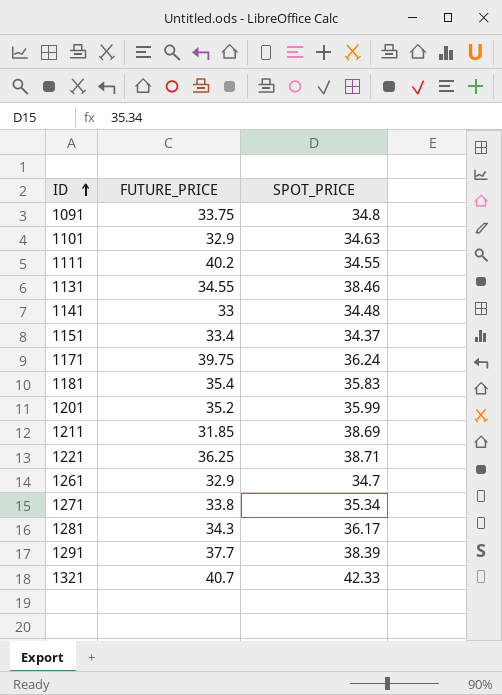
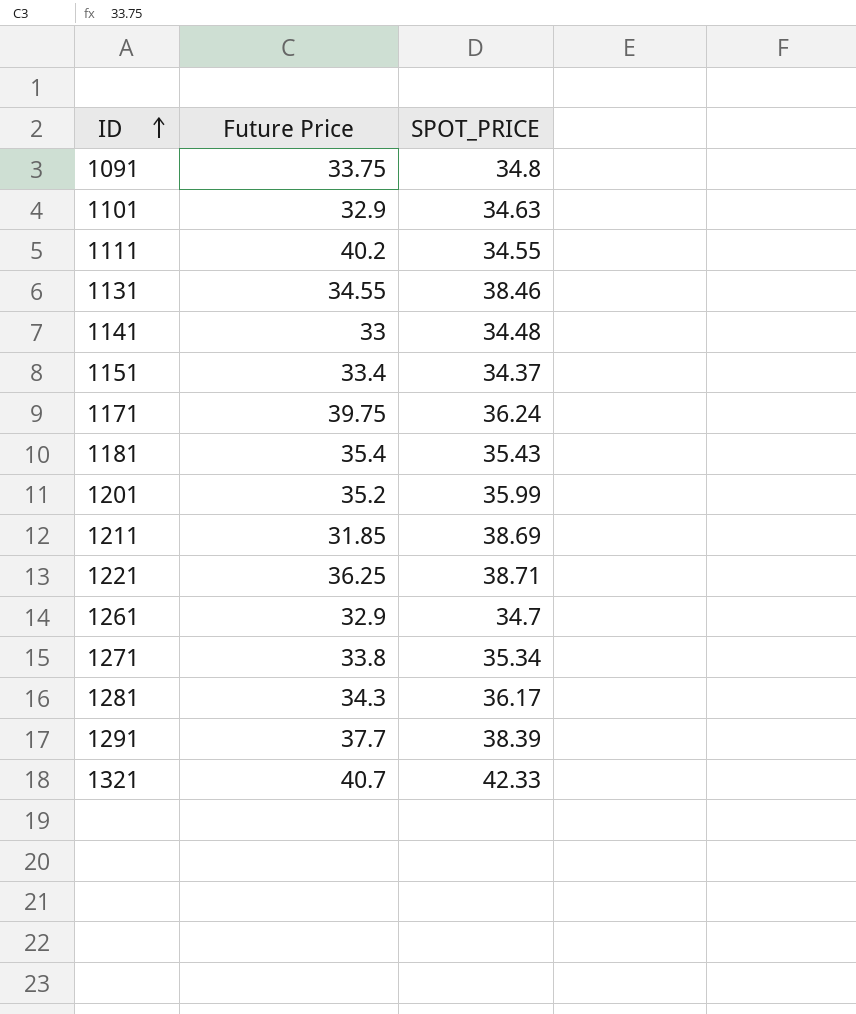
column name: FUTURE_PRICE -> Future Price
1181 | SPOT_PRICE: 35.83 -> 35.43

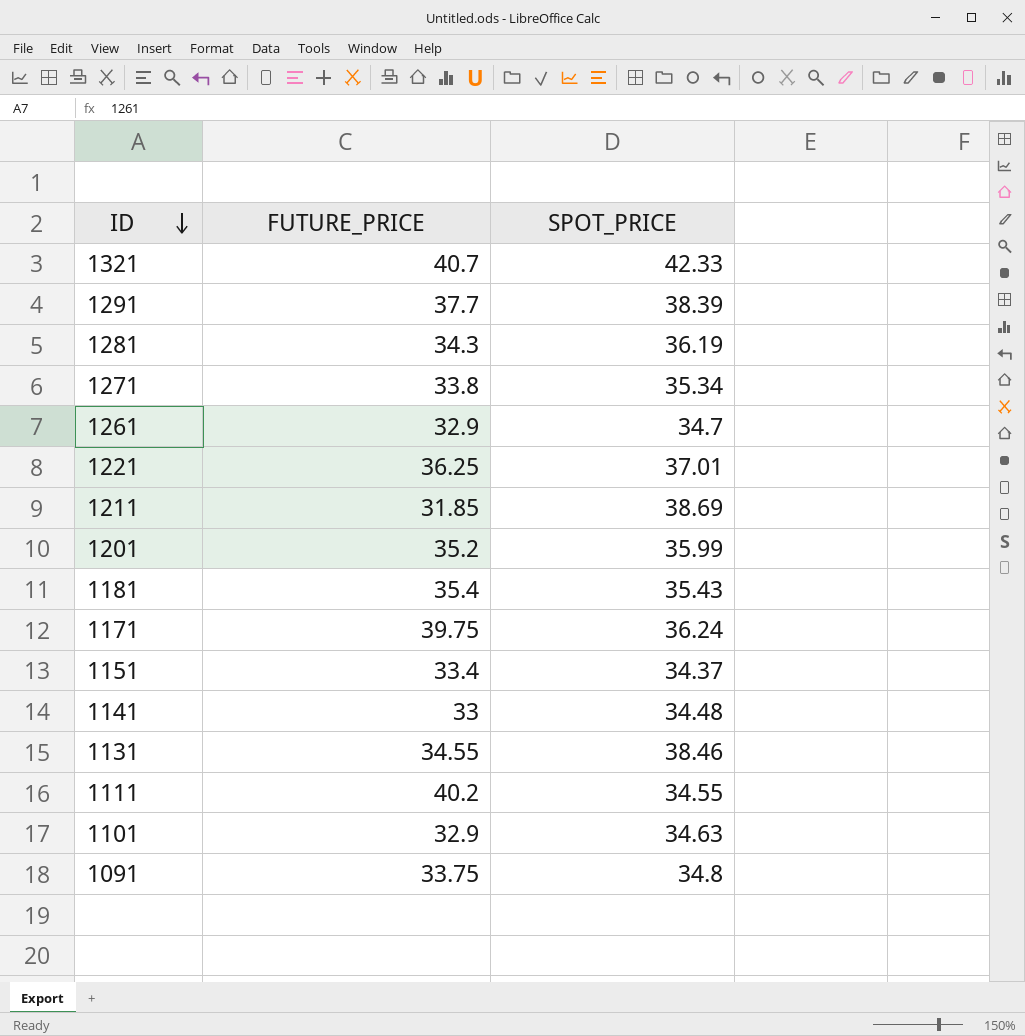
row order: ID ascending -> ID descending
column name: Future Price -> FUTURE_PRICE
1281 | SPOT_PRICE: 36.17 -> 36.19
1221 | SPOT_PRICE: 38.71 -> 37.01

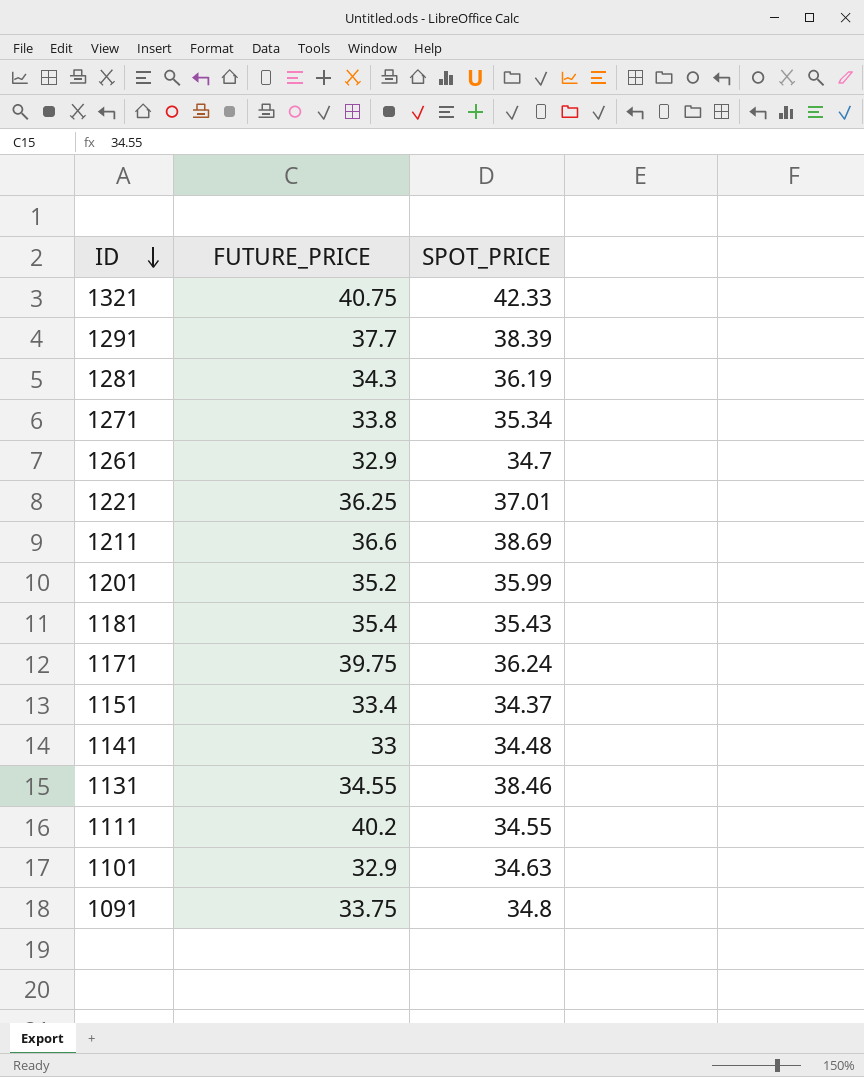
1321 | FUTURE_PRICE: 40.7 -> 40.75
1211 | FUTURE_PRICE: 31.85 -> 36.6

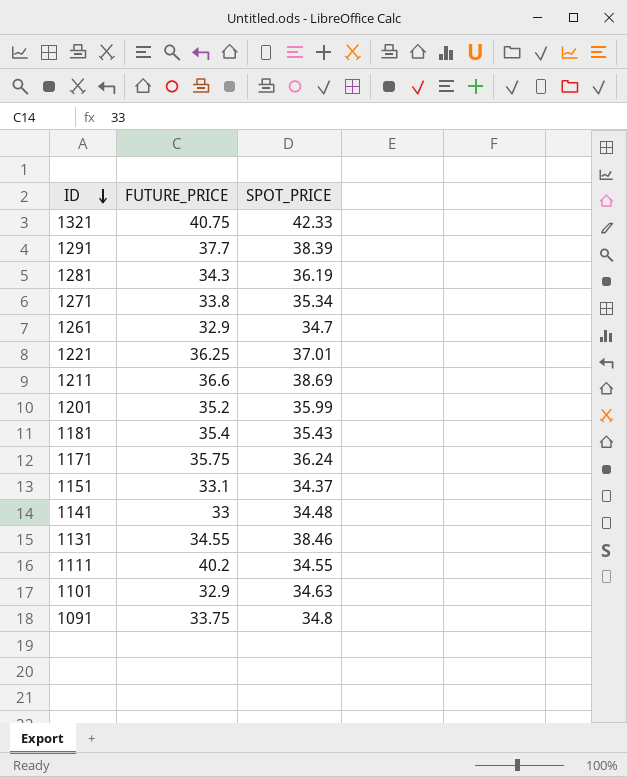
1171 | FUTURE_PRICE: 39.75 -> 35.75
1151 | FUTURE_PRICE: 33.4 -> 33.1

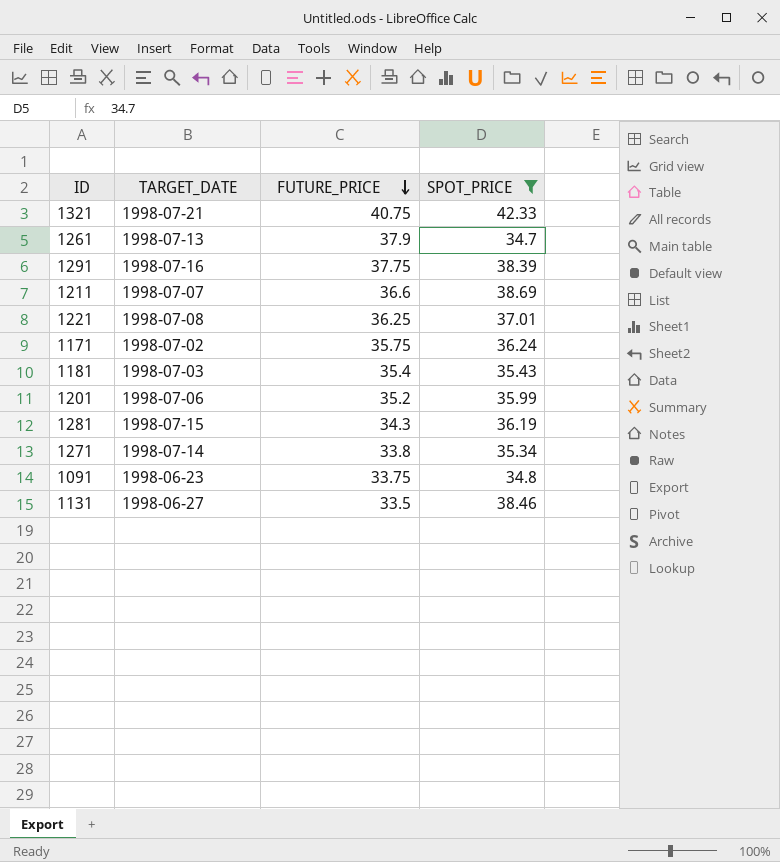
filter: none -> SPOT_PRICE >= 34.7
row order: ID descending -> FUTURE_PRICE descending
column TARGET_DATE | position: none -> 2
1261 | FUTURE_PRICE: 32.9 -> 37.9
1291 | FUTURE_PRICE: 37.7 -> 37.75
1131 | FUTURE_PRICE: 34.55 -> 33.5

